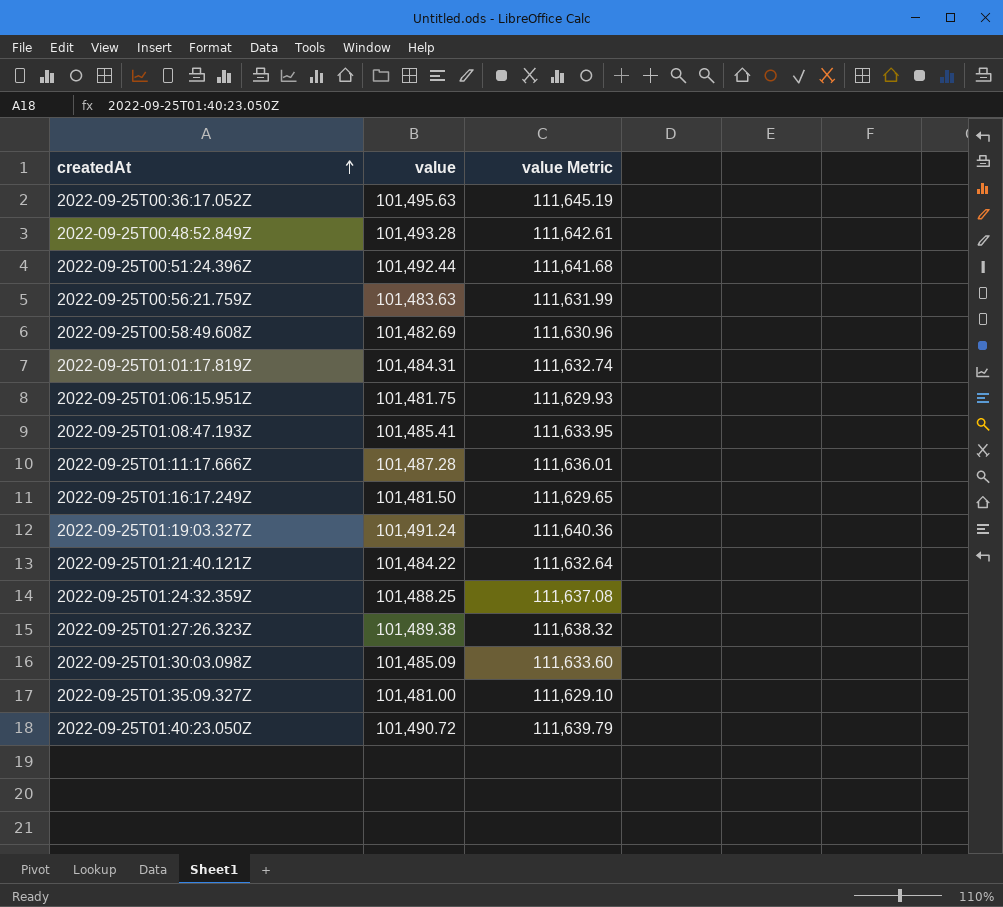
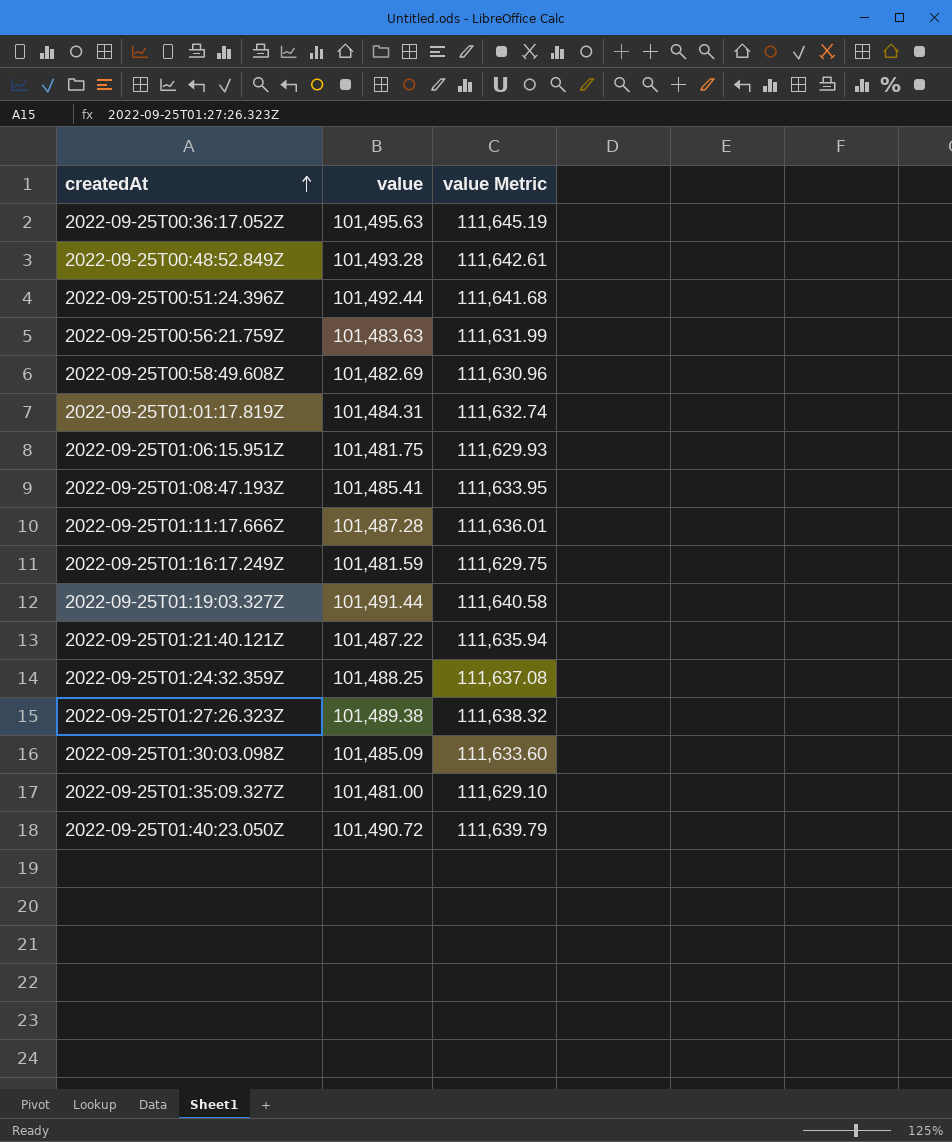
2022-09-25T01:16:17.249Z | value: 101,481.50 -> 101,481.59
2022-09-25T01:16:17.249Z | value Metric: 111,629.65 -> 111,629.75
2022-09-25T01:19:03.327Z | value: 101,491.24 -> 101,491.44
2022-09-25T01:19:03.327Z | value Metric: 111,640.36 -> 111,640.58
2022-09-25T01:21:40.121Z | value: 101,484.22 -> 101,487.22
2022-09-25T01:21:40.121Z | value Metric: 111,632.64 -> 111,635.94

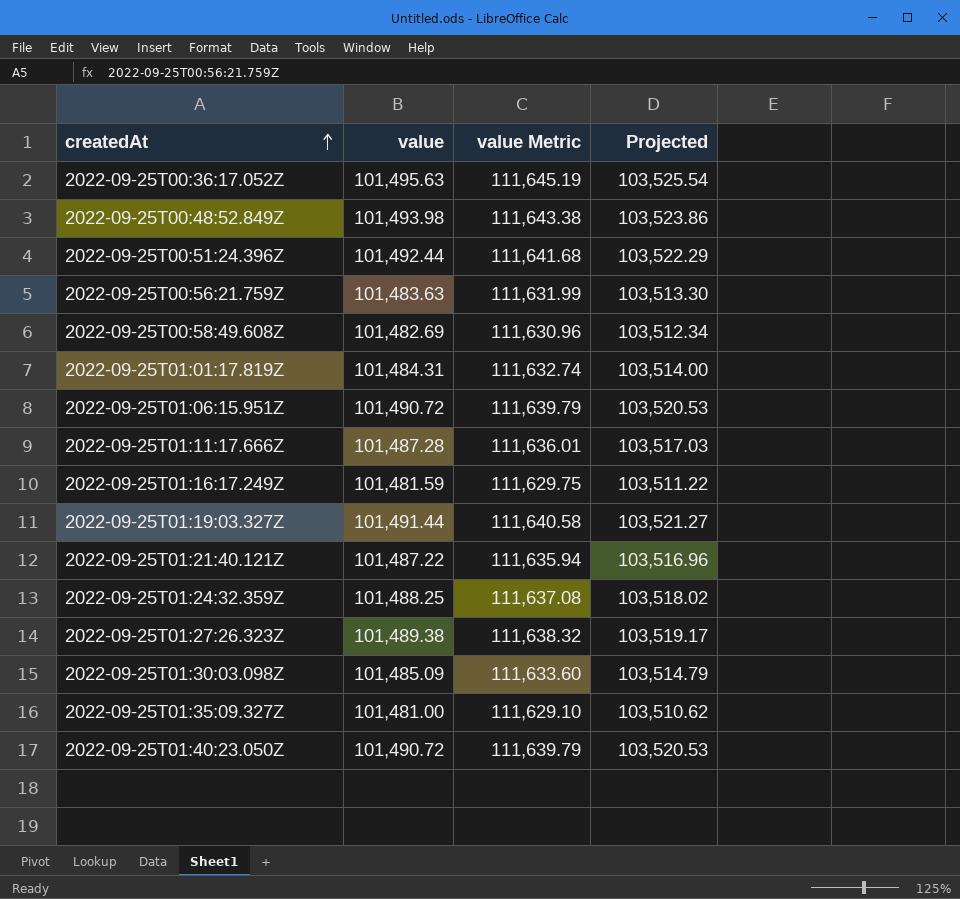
column Projected | formula: none -> [value] * 1.02
row 2022-09-25T01:08:47.193Z: 101,485.41 | 111,633.95 -> none
2022-09-25T00:48:52.849Z | value: 101,493.28 -> 101,493.98
2022-09-25T00:48:52.849Z | value Metric: 111,642.61 -> 111,643.38
2022-09-25T01:06:15.951Z | value: 101,481.75 -> 101,490.72
2022-09-25T01:06:15.951Z | value Metric: 111,629.93 -> 111,639.79

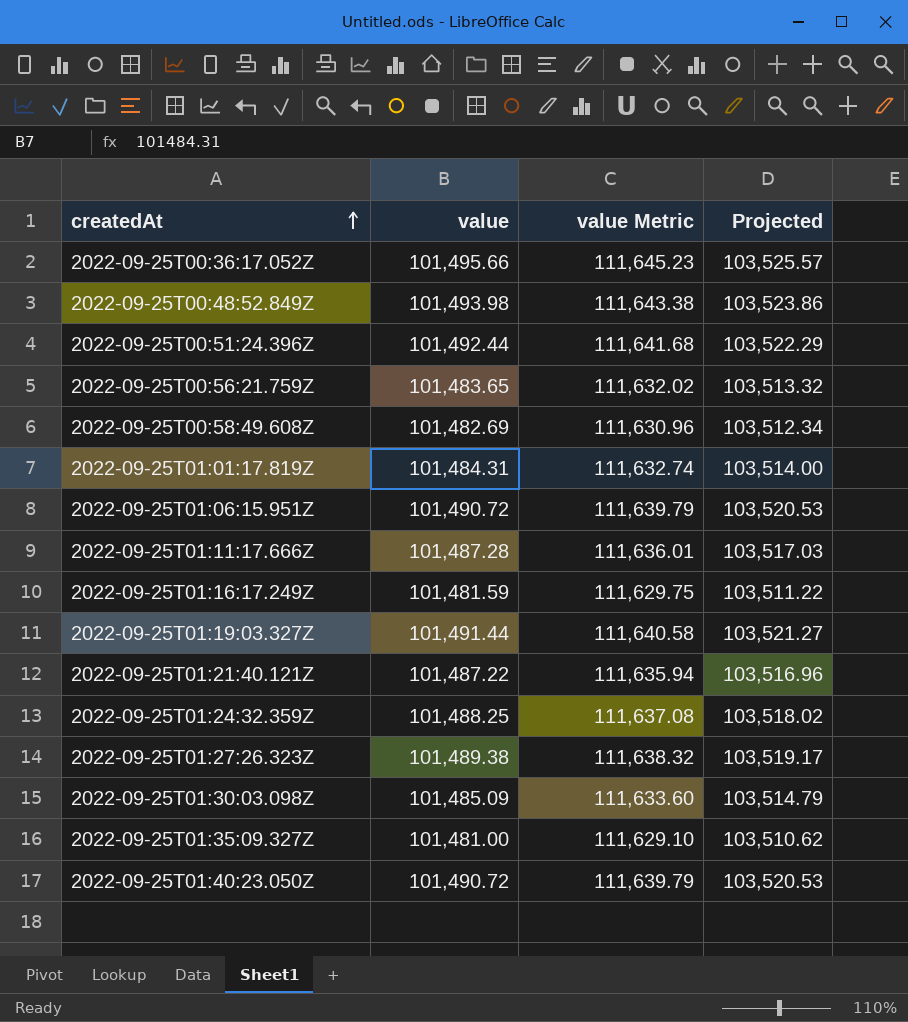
2022-09-25T00:36:17.052Z | value: 101,495.63 -> 101,495.66
2022-09-25T00:36:17.052Z | value Metric: 111,645.19 -> 111,645.23
2022-09-25T00:36:17.052Z | Projected: 103,525.54 -> 103,525.57
2022-09-25T00:56:21.759Z | value: 101,483.63 -> 101,483.65
2022-09-25T00:56:21.759Z | value Metric: 111,631.99 -> 111,632.02
2022-09-25T00:56:21.759Z | Projected: 103,513.30 -> 103,513.32

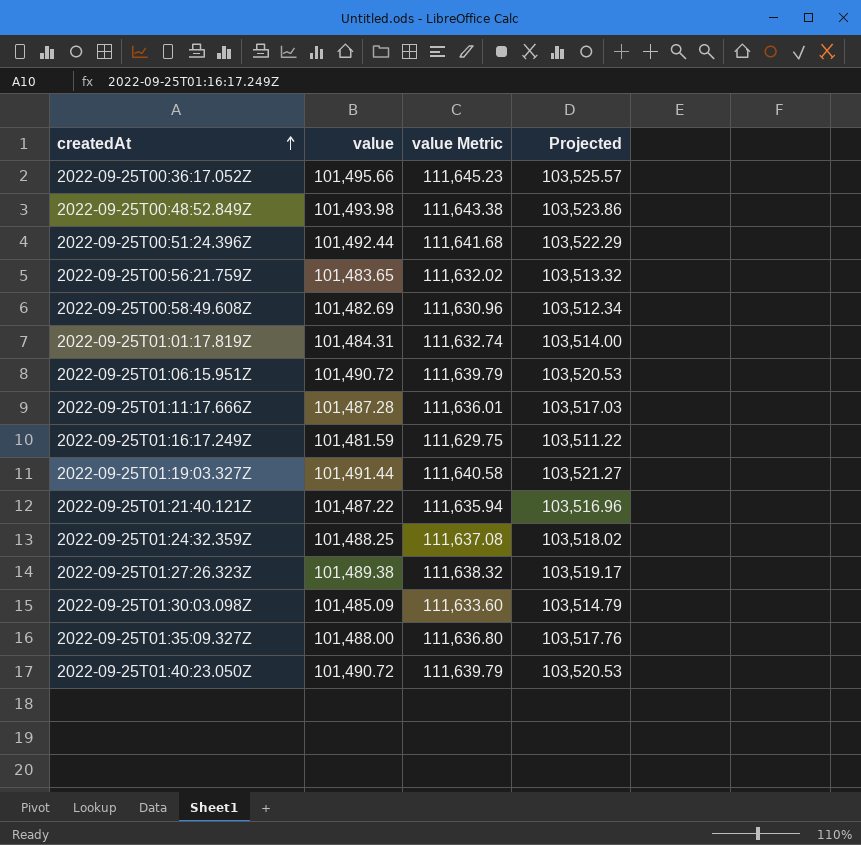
2022-09-25T01:35:09.327Z | value: 101,481.00 -> 101,488.00
2022-09-25T01:35:09.327Z | value Metric: 111,629.10 -> 111,636.80
2022-09-25T01:35:09.327Z | Projected: 103,510.62 -> 103,517.76

